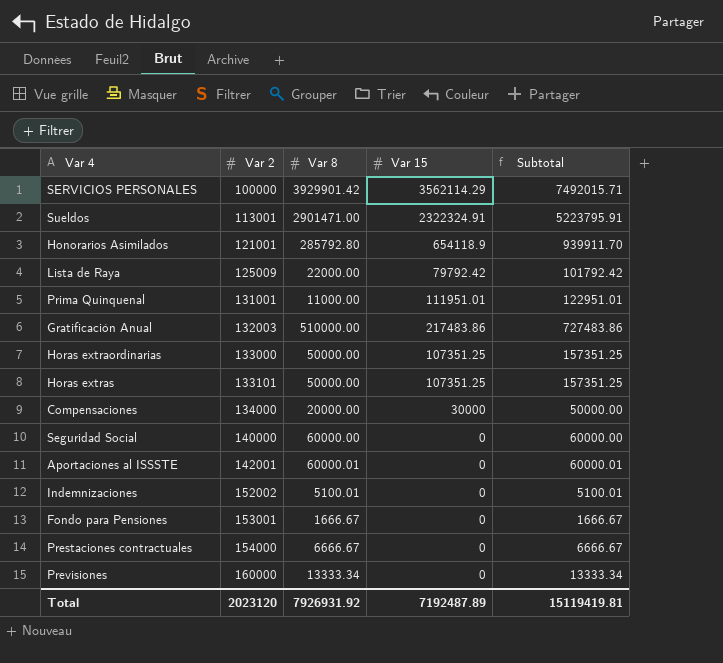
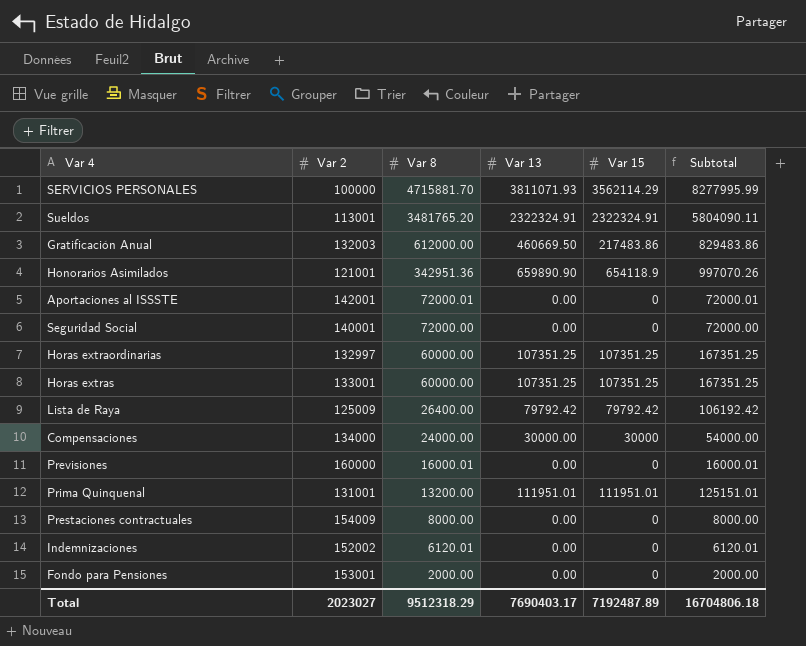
row order: Var 2 ascending -> Var 8 descending
column Var 13 | position: none -> 4
SERVICIOS PERSONALES | Var 8: 3929901.42 -> 4715881.70
SERVICIOS PERSONALES | Subtotal: 7492015.71 -> 8277995.99
Sueldos | Var 8: 2901471.00 -> 3481765.20
Sueldos | Subtotal: 5223795.91 -> 5804090.11
Gratificación Anual | Var 8: 510000.00 -> 612000.00
Gratificación Anual | Subtotal: 727483.86 -> 829483.86
Honorarios Asimilados | Var 8: 285792.80 -> 342951.36
Honorarios Asimilados | Subtotal: 939911.70 -> 997070.26
Aportaciones al ISSSTE | Var 8: 60000.01 -> 72000.01
Aportaciones al ISSSTE | Subtotal: 60000.01 -> 72000.01
Seguridad Social | Var 2: 140000 -> 140001
Seguridad Social | Var 8: 60000.00 -> 72000.00
Seguridad Social | Subtotal: 60000.00 -> 72000.00
Horas extraordinarias | Var 2: 133000 -> 132997
Horas extraordinarias | Var 8: 50000.00 -> 60000.00
Horas extraordinarias | Subtotal: 157351.25 -> 167351.25
Horas extras | Var 2: 133101 -> 133001
Horas extras | Var 8: 50000.00 -> 60000.00
Horas extras | Subtotal: 157351.25 -> 167351.25
Lista de Raya | Var 8: 22000.00 -> 26400.00
Lista de Raya | Subtotal: 101792.42 -> 106192.42
Compensaciones | Var 8: 20000.00 -> 24000.00
Compensaciones | Subtotal: 50000.00 -> 54000.00
Previsiones | Var 8: 13333.34 -> 16000.01
Previsiones | Subtotal: 13333.34 -> 16000.01
Prima Quinquenal | Var 8: 11000.00 -> 13200.00
Prima Quinquenal | Subtotal: 122951.01 -> 125151.01
Prestaciones contractuales | Var 2: 154000 -> 154009
Prestaciones contractuales | Var 8: 6666.67 -> 8000.00
Prestaciones contractuales | Subtotal: 6666.67 -> 8000.00
Indemnizaciones | Var 8: 5100.01 -> 6120.01
Indemnizaciones | Subtotal: 5100.01 -> 6120.01
Fondo para Pensiones | Var 8: 1666.67 -> 2000.00
Fondo para Pensiones | Subtotal: 1666.67 -> 2000.00
Total | Var 2: 2023120 -> 2023027
Total | Var 8: 7926931.92 -> 9512318.29
Total | Subtotal: 15119419.81 -> 16704806.18

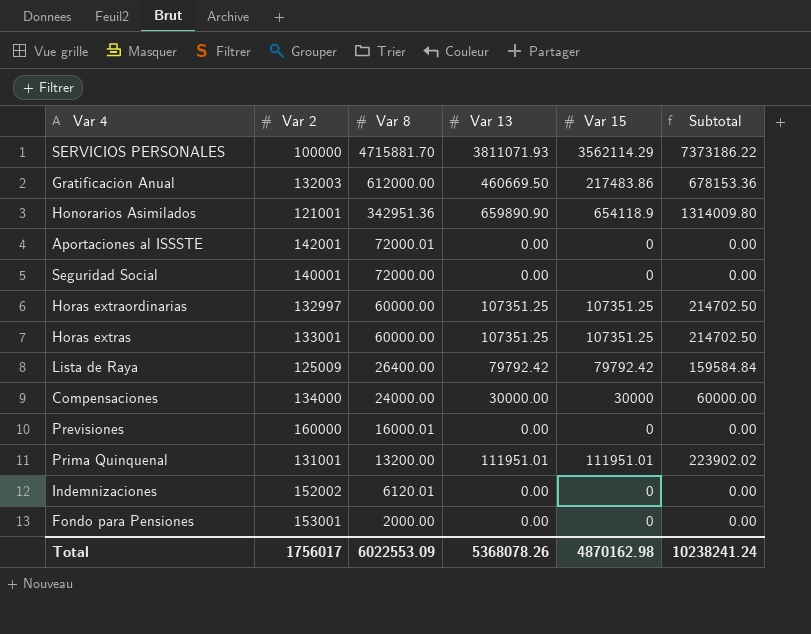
column Subtotal | formula: [Var 8] + [Var 15] -> [Var 13] + [Var 15]
row Sueldos: 113001 | 3481765.20 | 2322324.91 | 2322324.91 | 5804090.11 -> none
row Prestaciones contractuales: 154009 | 8000.00 | 0.00 | 0 | 8000.00 -> none
Total | Var 2: 2023027 -> 1756017
Total | Var 8: 9512318.29 -> 6022553.09
Total | Var 13: 7690403.17 -> 5368078.26
Total | Var 15: 7192487.89 -> 4870162.98
Total | Subtotal: 16704806.18 -> 10238241.24

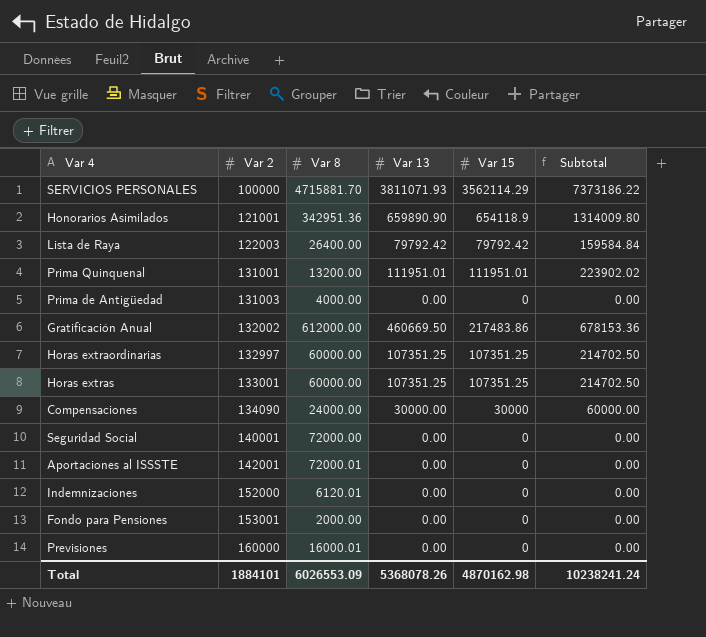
row order: Var 8 descending -> Var 2 ascending
Lista de Raya | Var 2: 125009 -> 122003
row Prima de Antigüedad: none -> 131003 | 4000.00 | 0.00 | 0 | 0.00
Gratificación Anual | Var 2: 132003 -> 132002
Compensaciones | Var 2: 134000 -> 134090
Indemnizaciones | Var 2: 152002 -> 152000
Total | Var 2: 1756017 -> 1884101
Total | Var 8: 6022553.09 -> 6026553.09

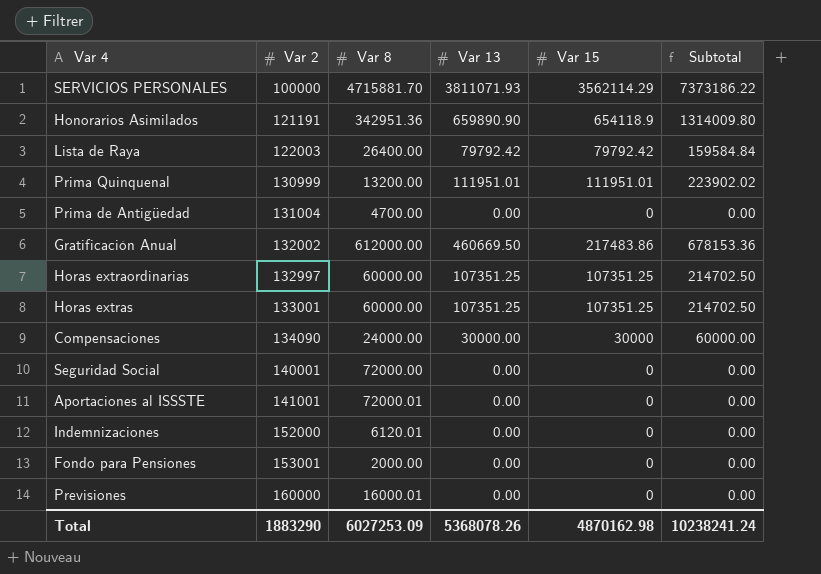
Honorarios Asimilados | Var 2: 121001 -> 121191
Prima Quinquenal | Var 2: 131001 -> 130999
Prima de Antigüedad | Var 2: 131003 -> 131004
Prima de Antigüedad | Var 8: 4000.00 -> 4700.00
Aportaciones al ISSSTE | Var 2: 142001 -> 141001
Total | Var 2: 1884101 -> 1883290
Total | Var 8: 6026553.09 -> 6027253.09

